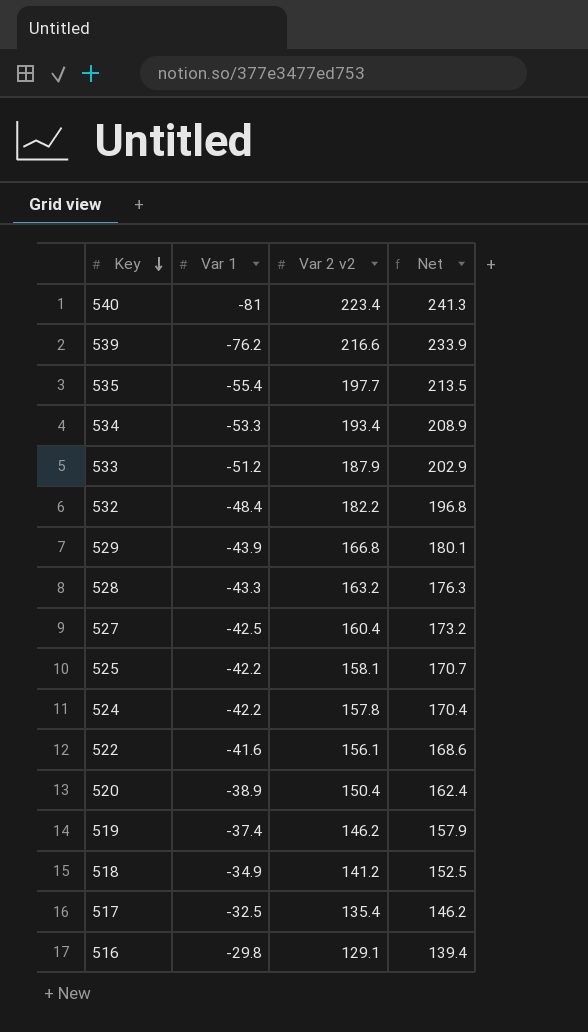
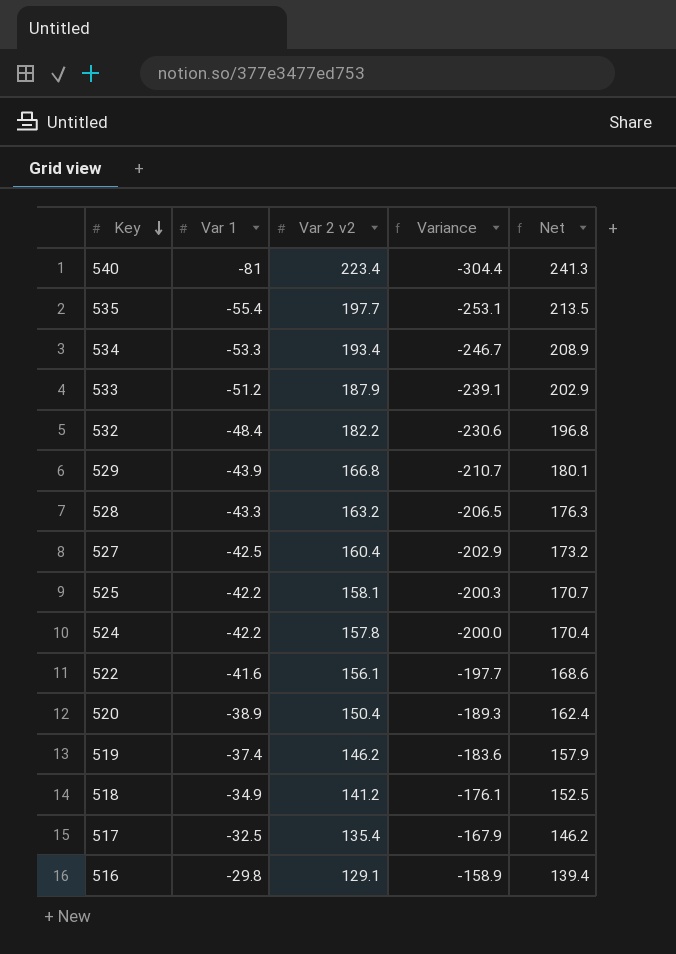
column Variance | formula: none -> [Var 1] - [Var 2 v2]
row 539: -76.2 | 216.6 | 233.9 -> none

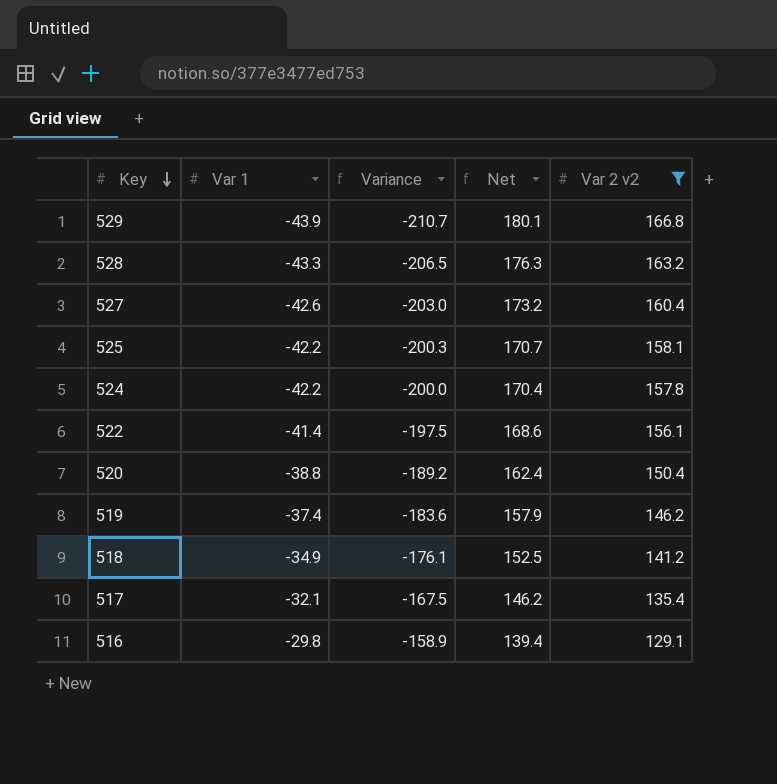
filter: none -> Var 2 v2 <= 166.8
column Var 2 v2 | position: 3 -> 5
527 | Var 1: -42.5 -> -42.6
527 | Variance: -202.9 -> -203.0
522 | Var 1: -41.6 -> -41.4
522 | Variance: -197.7 -> -197.5
520 | Var 1: -38.9 -> -38.8
520 | Variance: -189.3 -> -189.2
517 | Var 1: -32.5 -> -32.1
517 | Variance: -167.9 -> -167.5

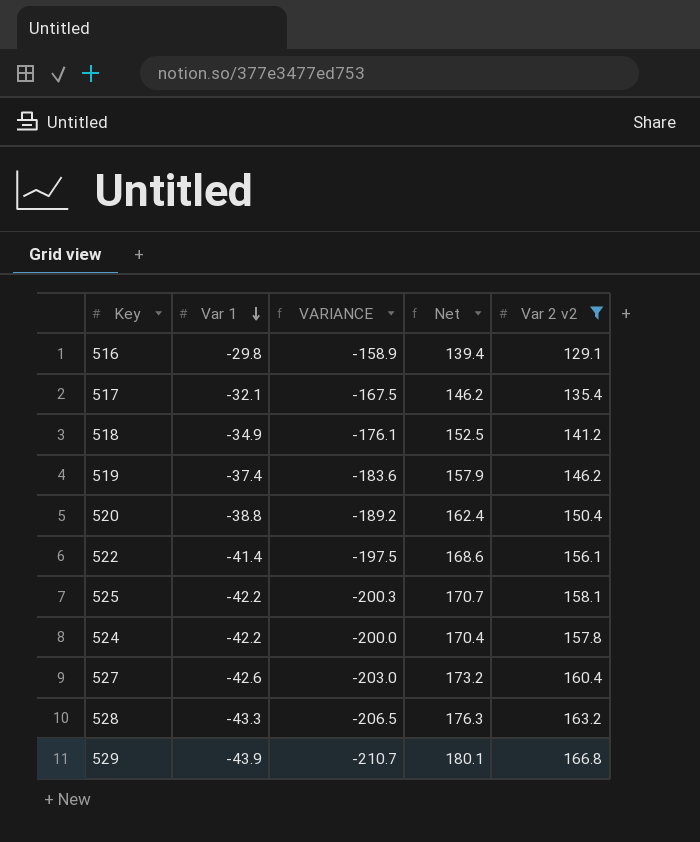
row order: Key descending -> Var 1 descending
column name: Variance -> VARIANCE

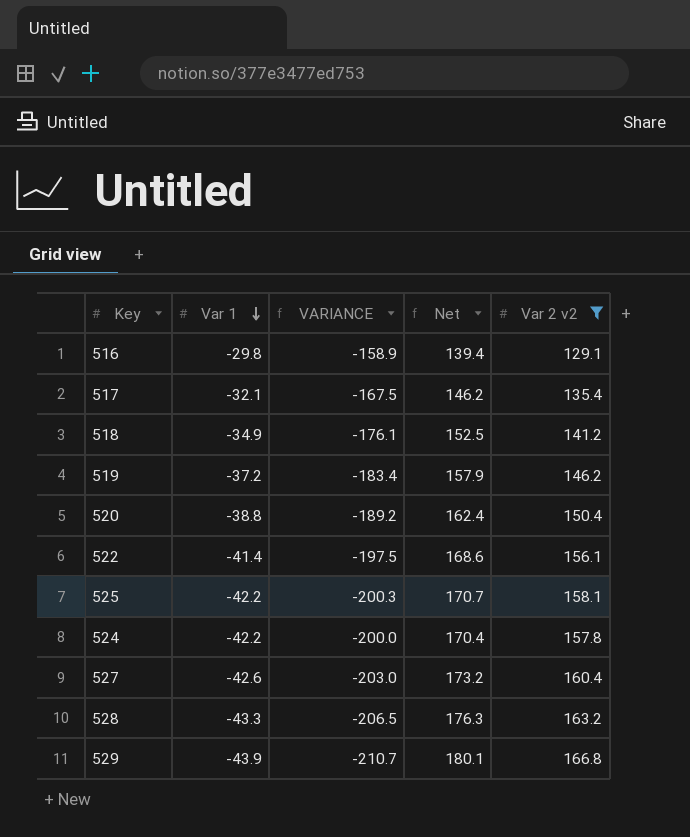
519 | Var 1: -37.4 -> -37.2
519 | VARIANCE: -183.6 -> -183.4

